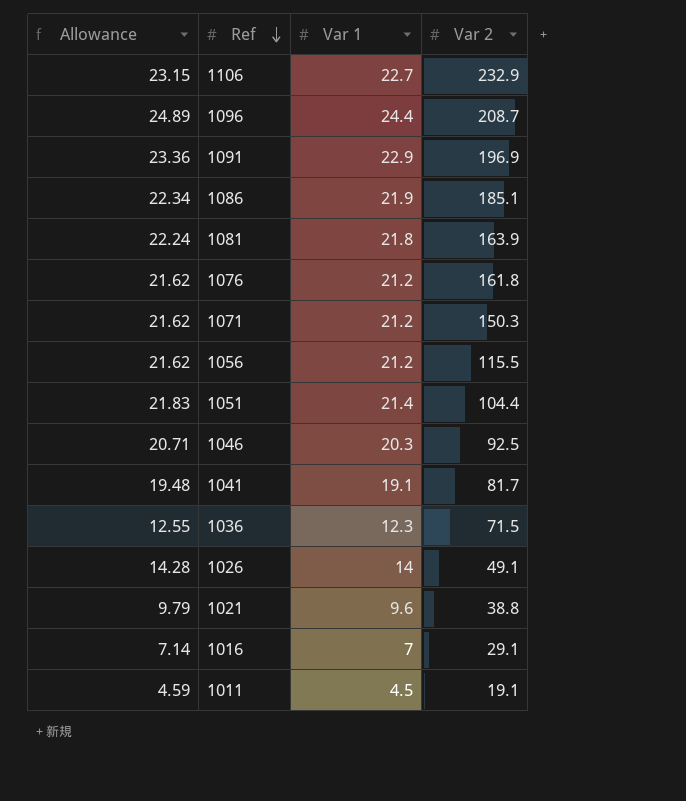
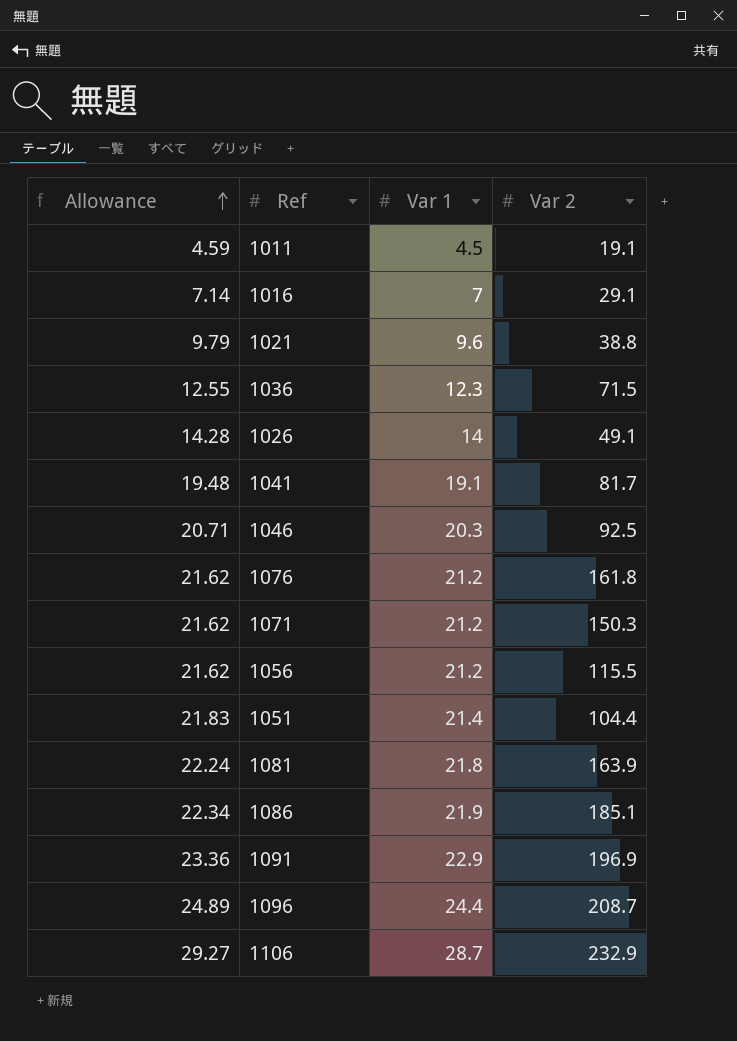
row order: Ref descending -> Allowance ascending
1106 | Allowance: 23.15 -> 29.27
1106 | Var 1: 22.7 -> 28.7

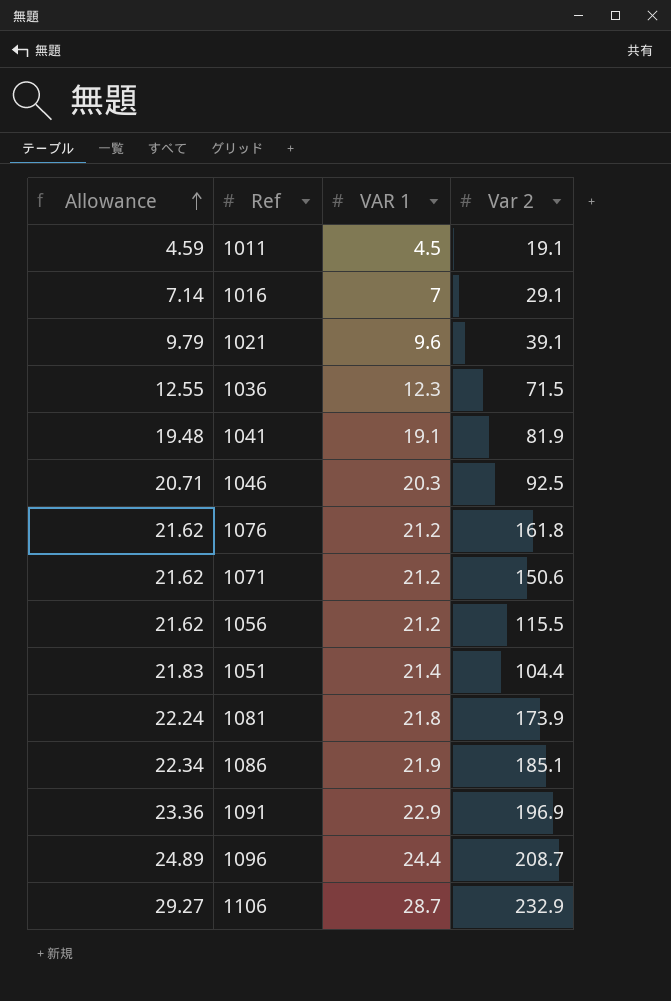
column name: Var 1 -> VAR 1
row 1026: 14.28 | 14 | 49.1 -> none
1021 | Var 2: 38.8 -> 39.1
1041 | Var 2: 81.7 -> 81.9
1071 | Var 2: 150.3 -> 150.6
1081 | Var 2: 163.9 -> 173.9

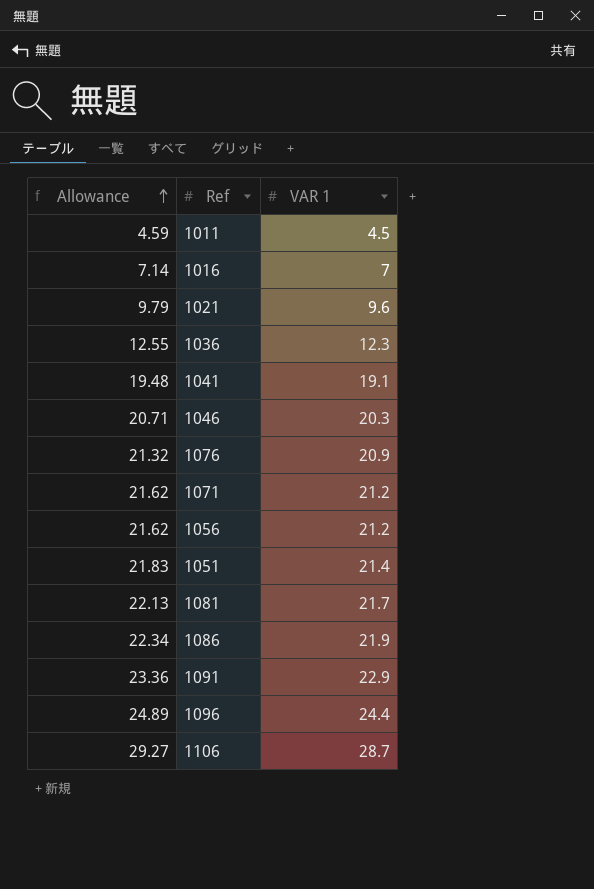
column Var 2 | position: 4 -> none
1076 | Allowance: 21.62 -> 21.32
1076 | VAR 1: 21.2 -> 20.9
1081 | Allowance: 22.24 -> 22.13
1081 | VAR 1: 21.8 -> 21.7

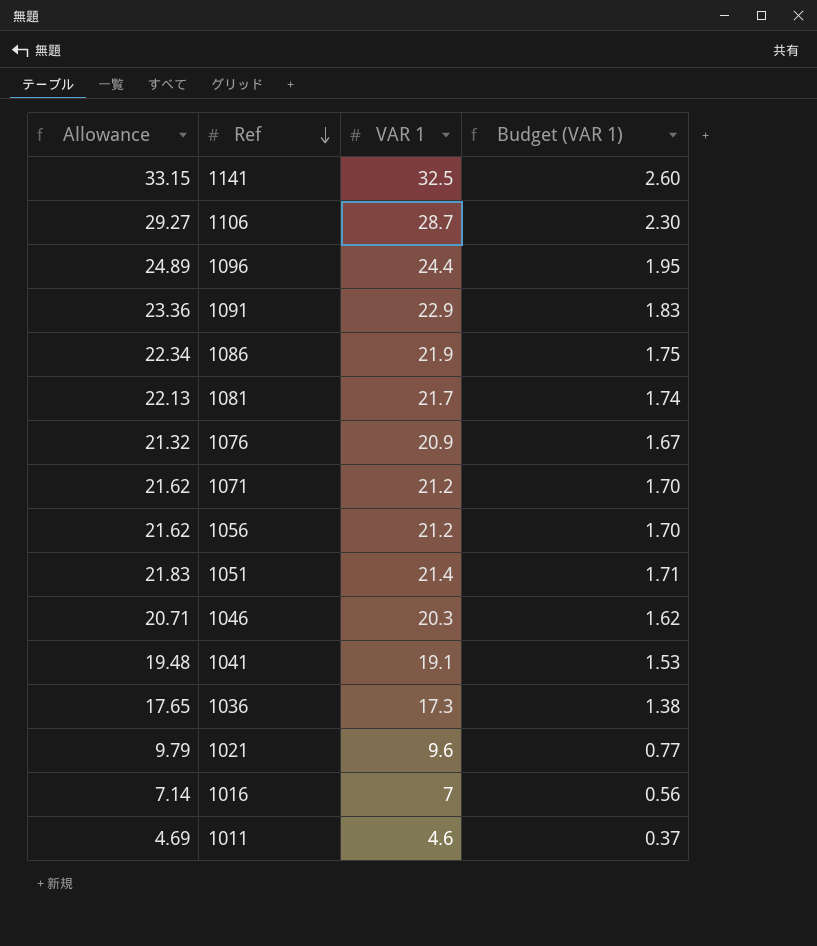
row order: Allowance ascending -> Ref descending
column Budget (VAR 1) | formula: none -> [VAR 1] * 0.08
row 1141: none -> 33.15 | 32.5 | 2.60
1036 | Allowance: 12.55 -> 17.65
1036 | VAR 1: 12.3 -> 17.3
1011 | Allowance: 4.59 -> 4.69
1011 | VAR 1: 4.5 -> 4.6

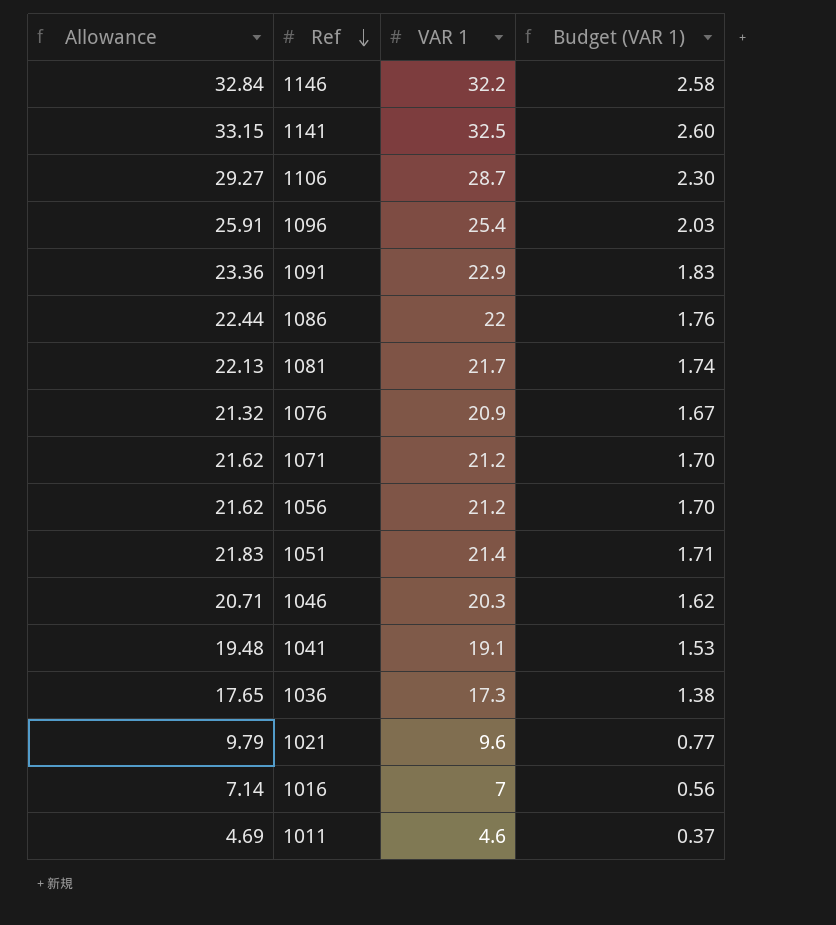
row 1146: none -> 32.84 | 32.2 | 2.58
1096 | Allowance: 24.89 -> 25.91
1096 | VAR 1: 24.4 -> 25.4
1096 | Budget (VAR 1): 1.95 -> 2.03
1086 | Allowance: 22.34 -> 22.44
1086 | VAR 1: 21.9 -> 22
1086 | Budget (VAR 1): 1.75 -> 1.76

